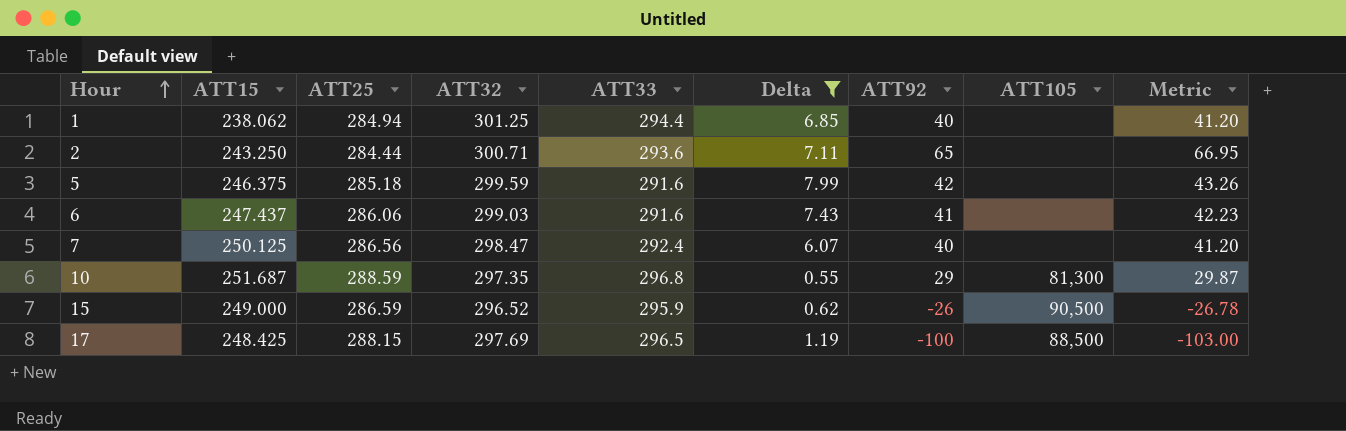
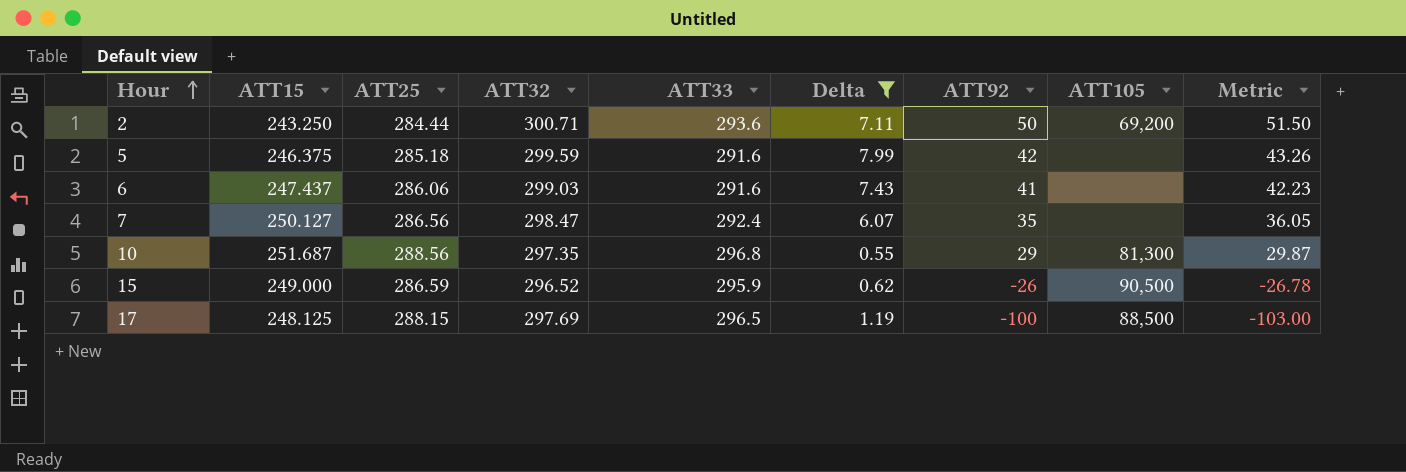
row 1: 238.062 | 284.94 | 301.25 | 294.4 | 6.85 | 40 | none | 41.20 -> none
2 | ATT92: 65 -> 50
2 | ATT105: none -> 69,200
2 | Metric: 66.95 -> 51.50
7 | ATT15: 250.125 -> 250.127
7 | ATT92: 40 -> 35
7 | Metric: 41.20 -> 36.05
10 | ATT25: 288.59 -> 288.56
17 | ATT15: 248.425 -> 248.125

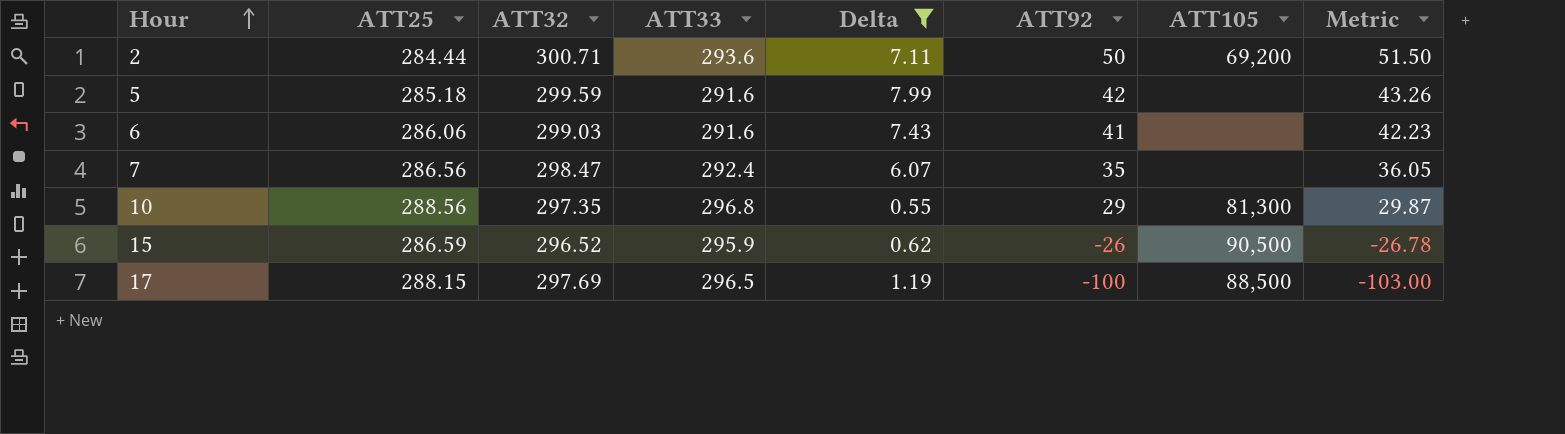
column ATT15 | position: 2 -> none

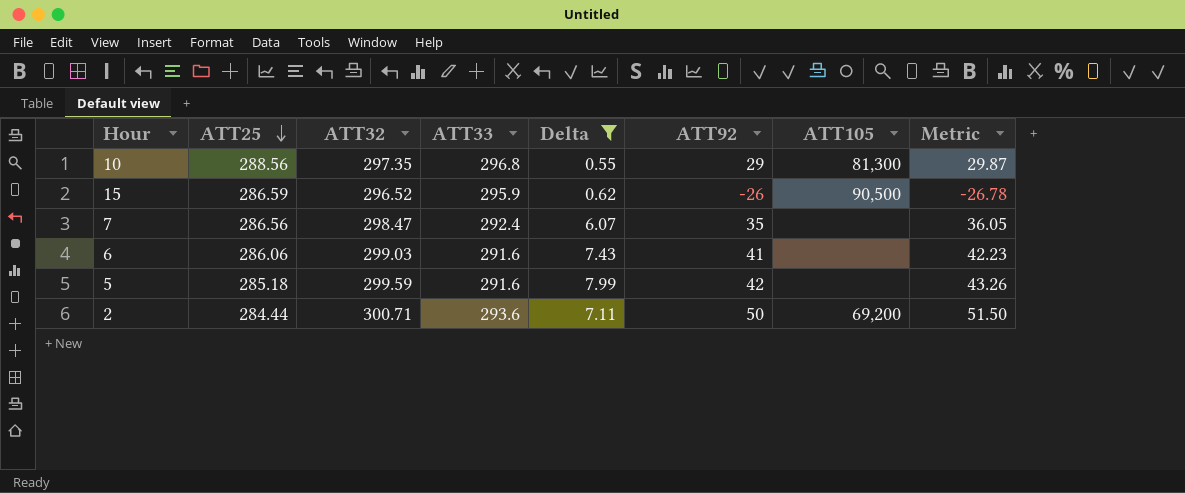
row order: Hour ascending -> ATT25 descending
row 17: 288.15 | 297.69 | 296.5 | 1.19 | -100 | 88,500 | -103.00 -> none

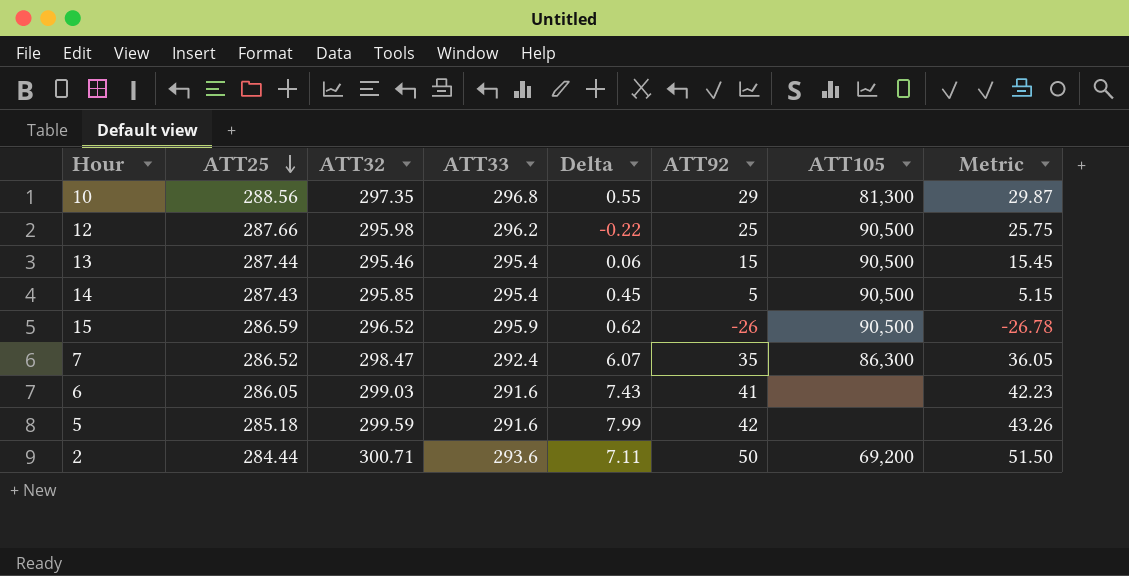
filter: Delta >= 0.55 -> none
7 | ATT25: 286.56 -> 286.52
7 | ATT105: none -> 86,300
6 | ATT25: 286.06 -> 286.05

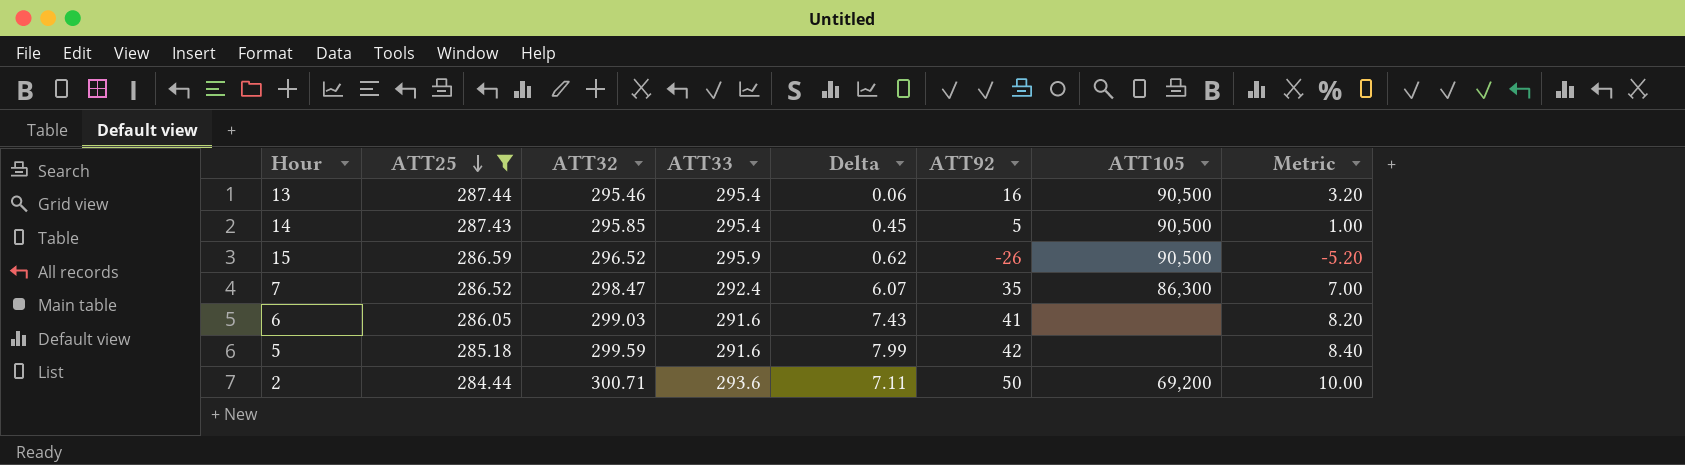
filter: none -> ATT25 <= 287.44
column Metric | formula: [ATT92] * 1.03 -> [ATT92] * 0.2
13 | ATT92: 15 -> 16

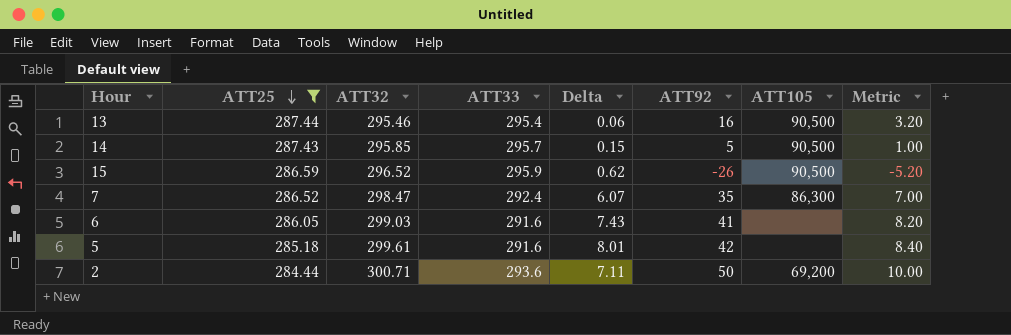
14 | ATT33: 295.4 -> 295.7
14 | Delta: 0.45 -> 0.15
5 | ATT32: 299.59 -> 299.61
5 | Delta: 7.99 -> 8.01

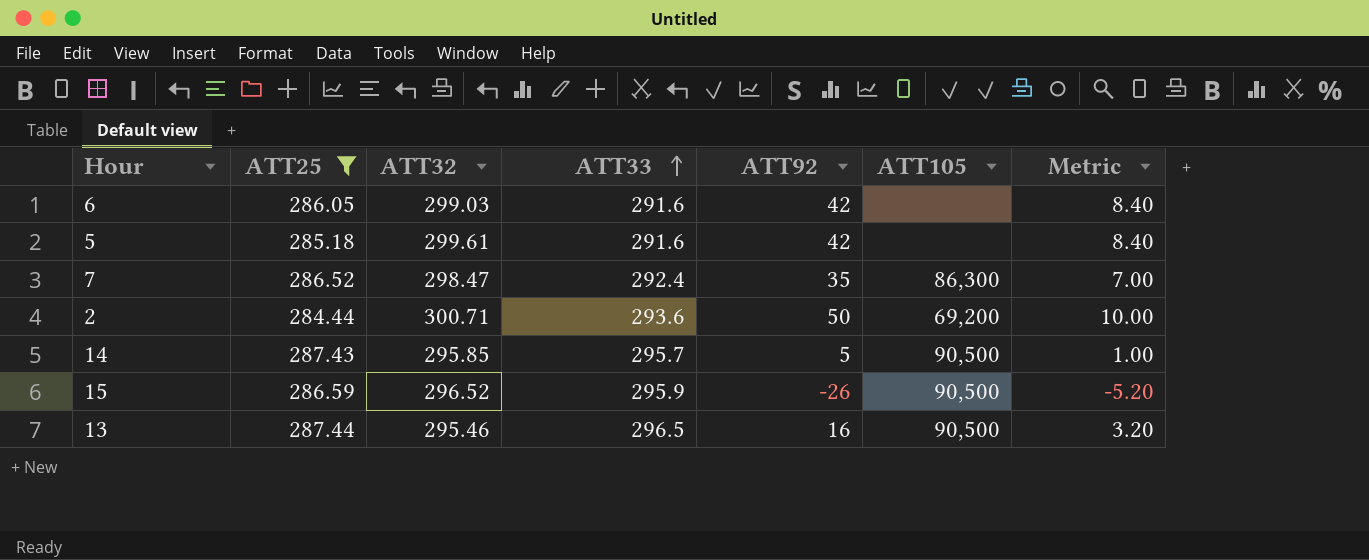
row order: ATT25 descending -> ATT33 ascending
column Delta | formula: [ATT32] - [ATT33] -> none
6 | ATT92: 41 -> 42
6 | Metric: 8.20 -> 8.40
13 | ATT33: 295.4 -> 296.5

